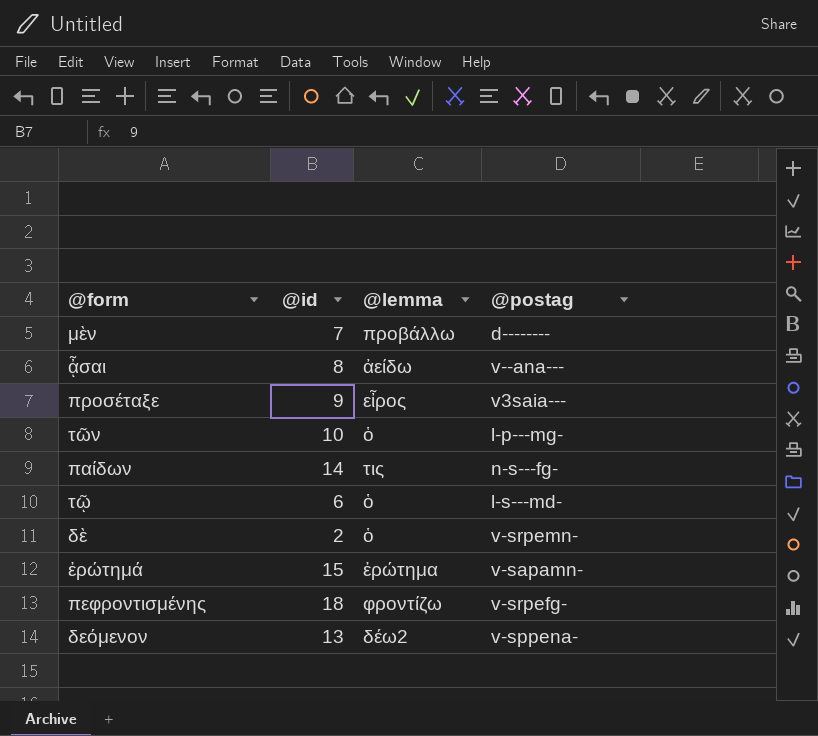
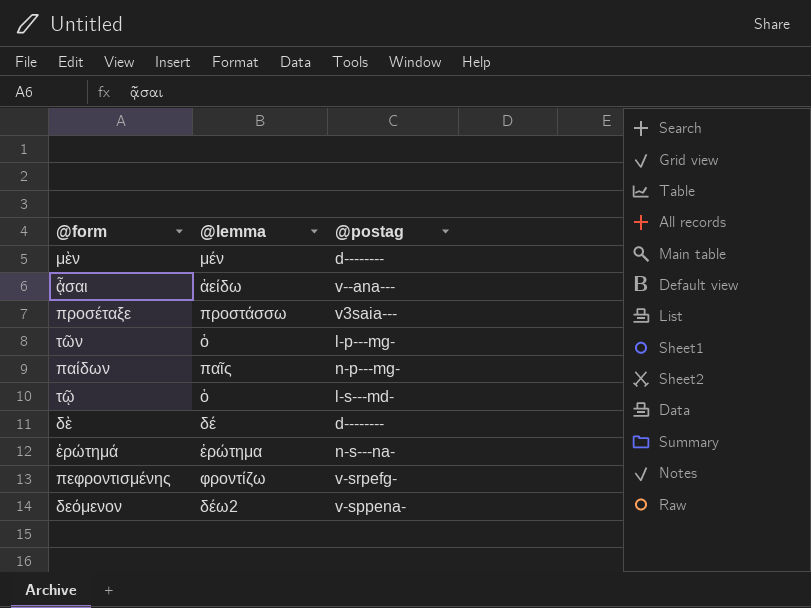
column @id | position: 2 -> none
μὲν | @lemma: προβάλλω -> μέν
προσέταξε | @lemma: εἶρος -> προστάσσω
παίδων | @lemma: τις -> παῖς
παίδων | @postag: n-s---fg- -> n-p---mg-
δὲ | @lemma: ὁ -> δέ
δὲ | @postag: v-srpemn- -> d--------
ἐρώτημά | @postag: v-sapamn- -> n-s---na-

